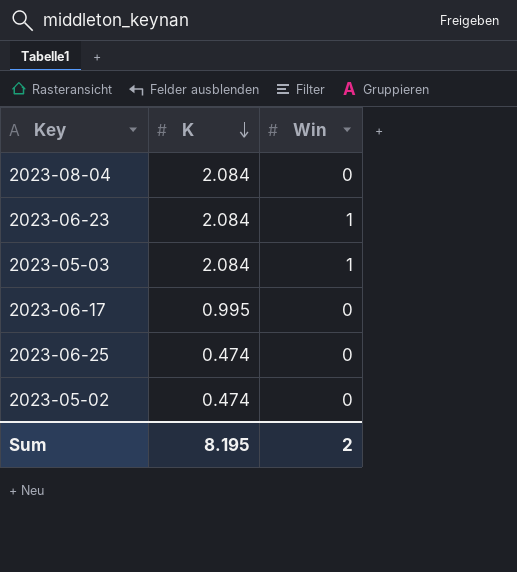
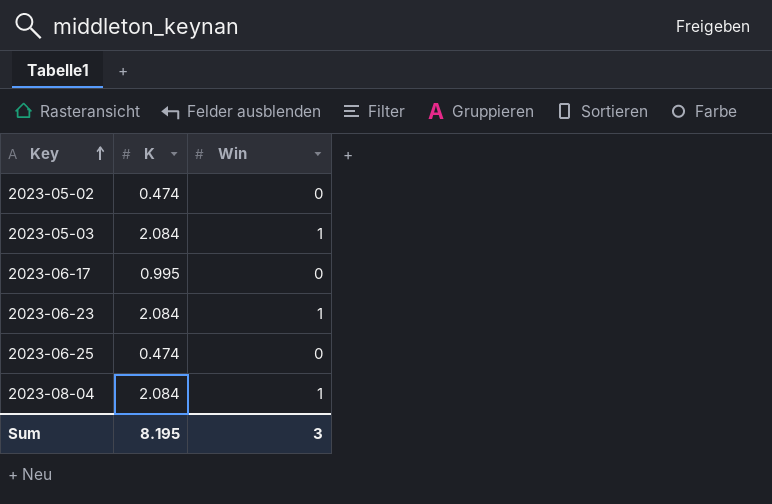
row order: K descending -> Key ascending
2023-08-04 | Win: 0 -> 1
Sum | Win: 2 -> 3

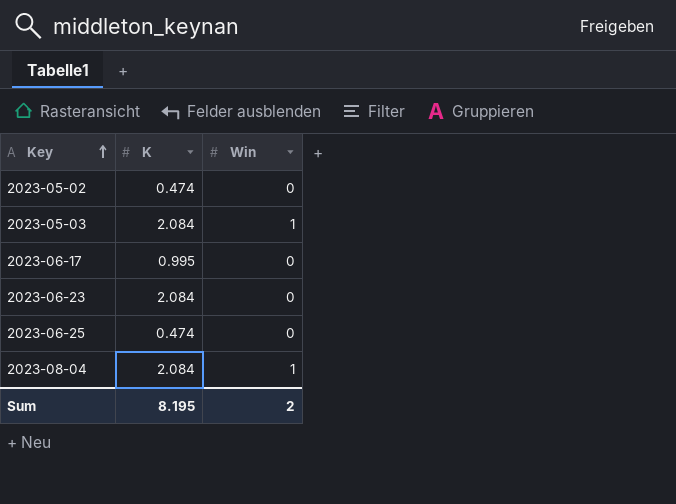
2023-06-23 | Win: 1 -> 0
Sum | Win: 3 -> 2

